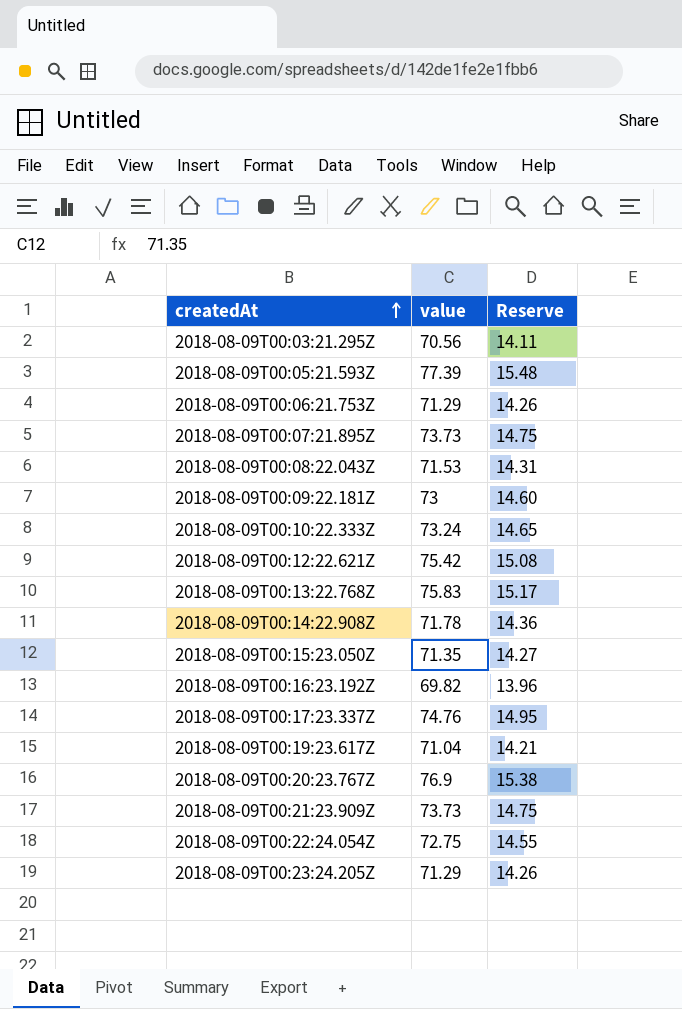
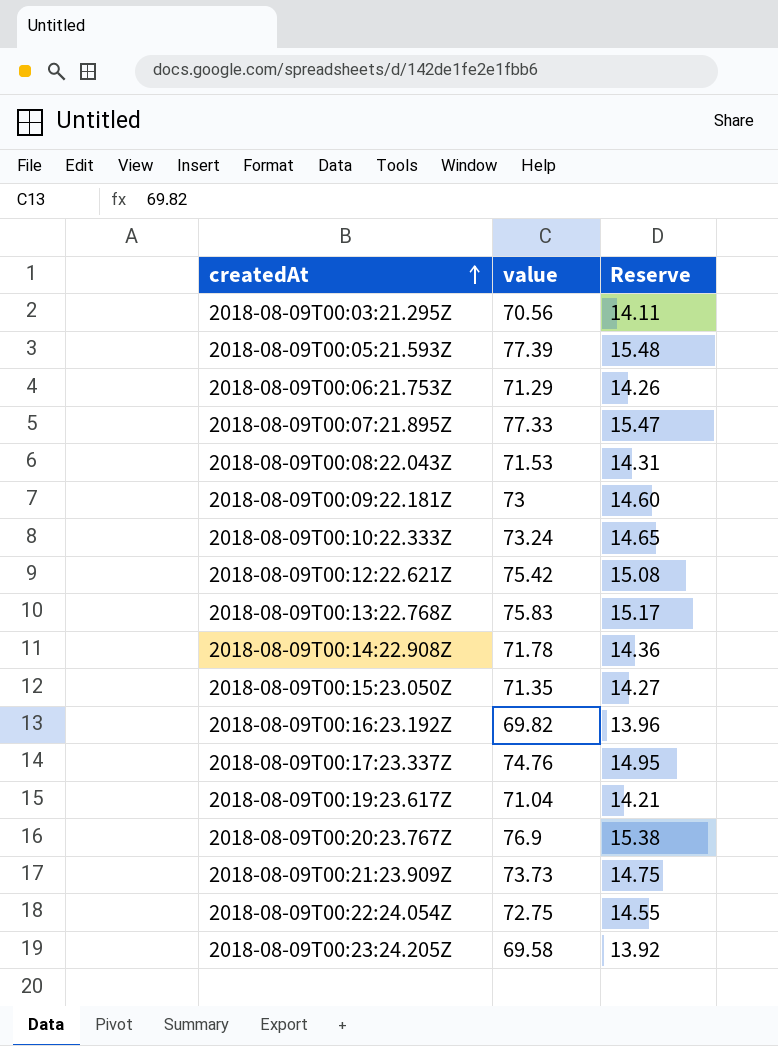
2018-08-09T00:07:21.895Z | value: 73.73 -> 77.33
2018-08-09T00:07:21.895Z | Reserve: 14.75 -> 15.47
2018-08-09T00:23:24.205Z | value: 71.29 -> 69.58
2018-08-09T00:23:24.205Z | Reserve: 14.26 -> 13.92

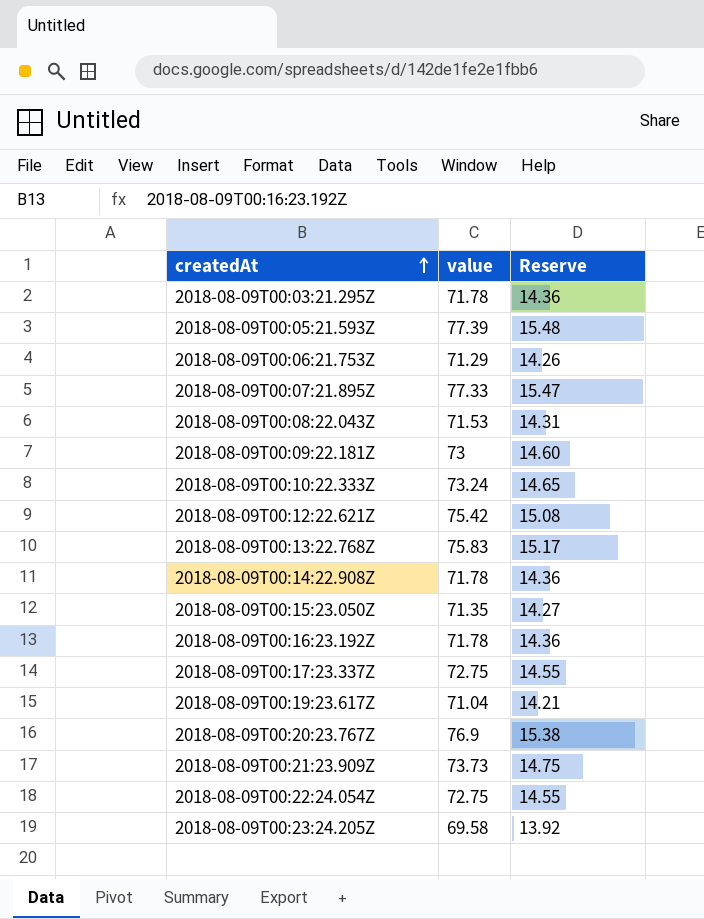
2018-08-09T00:03:21.295Z | value: 70.56 -> 71.78
2018-08-09T00:03:21.295Z | Reserve: 14.11 -> 14.36
2018-08-09T00:16:23.192Z | value: 69.82 -> 71.78
2018-08-09T00:16:23.192Z | Reserve: 13.96 -> 14.36
2018-08-09T00:17:23.337Z | value: 74.76 -> 72.75
2018-08-09T00:17:23.337Z | Reserve: 14.95 -> 14.55

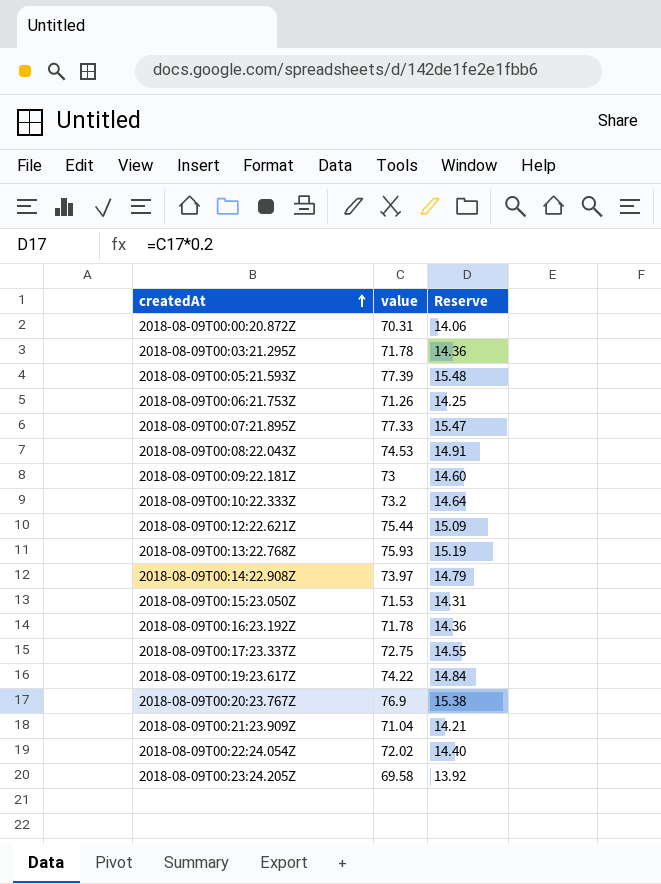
row 2018-08-09T00:00:20.872Z: none -> 70.31 | 14.06
2018-08-09T00:06:21.753Z | value: 71.29 -> 71.26
2018-08-09T00:06:21.753Z | Reserve: 14.26 -> 14.25
2018-08-09T00:08:22.043Z | value: 71.53 -> 74.53
2018-08-09T00:08:22.043Z | Reserve: 14.31 -> 14.91
2018-08-09T00:10:22.333Z | value: 73.24 -> 73.2
2018-08-09T00:10:22.333Z | Reserve: 14.65 -> 14.64
2018-08-09T00:12:22.621Z | value: 75.42 -> 75.44
2018-08-09T00:12:22.621Z | Reserve: 15.08 -> 15.09
2018-08-09T00:13:22.768Z | value: 75.83 -> 75.93
2018-08-09T00:13:22.768Z | Reserve: 15.17 -> 15.19
2018-08-09T00:14:22.908Z | value: 71.78 -> 73.97
2018-08-09T00:14:22.908Z | Reserve: 14.36 -> 14.79
2018-08-09T00:15:23.050Z | value: 71.35 -> 71.53
2018-08-09T00:15:23.050Z | Reserve: 14.27 -> 14.31
2018-08-09T00:19:23.617Z | value: 71.04 -> 74.22
2018-08-09T00:19:23.617Z | Reserve: 14.21 -> 14.84
2018-08-09T00:21:23.909Z | value: 73.73 -> 71.04
2018-08-09T00:21:23.909Z | Reserve: 14.75 -> 14.21
2018-08-09T00:22:24.054Z | value: 72.75 -> 72.02
2018-08-09T00:22:24.054Z | Reserve: 14.55 -> 14.40

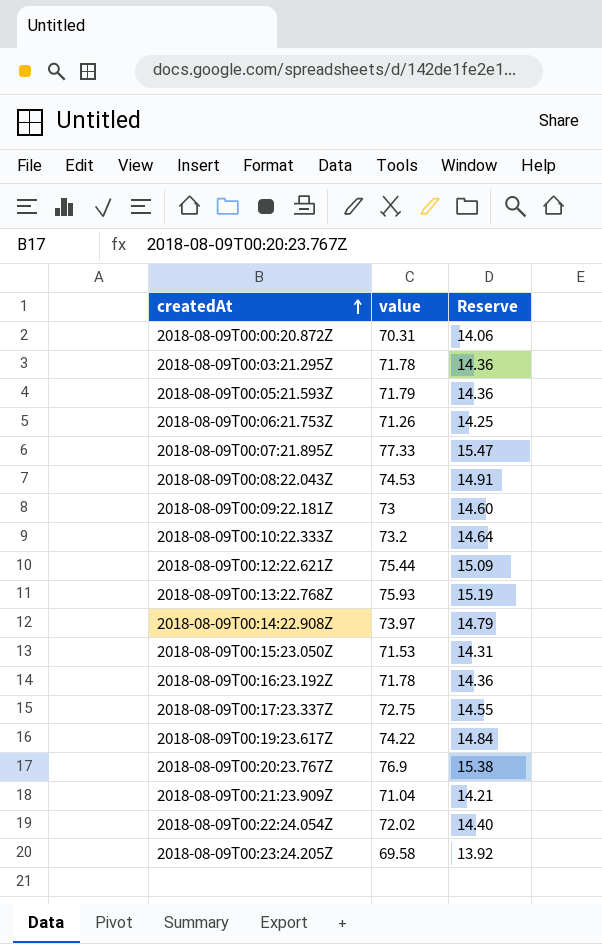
2018-08-09T00:05:21.593Z | value: 77.39 -> 71.79
2018-08-09T00:05:21.593Z | Reserve: 15.48 -> 14.36

